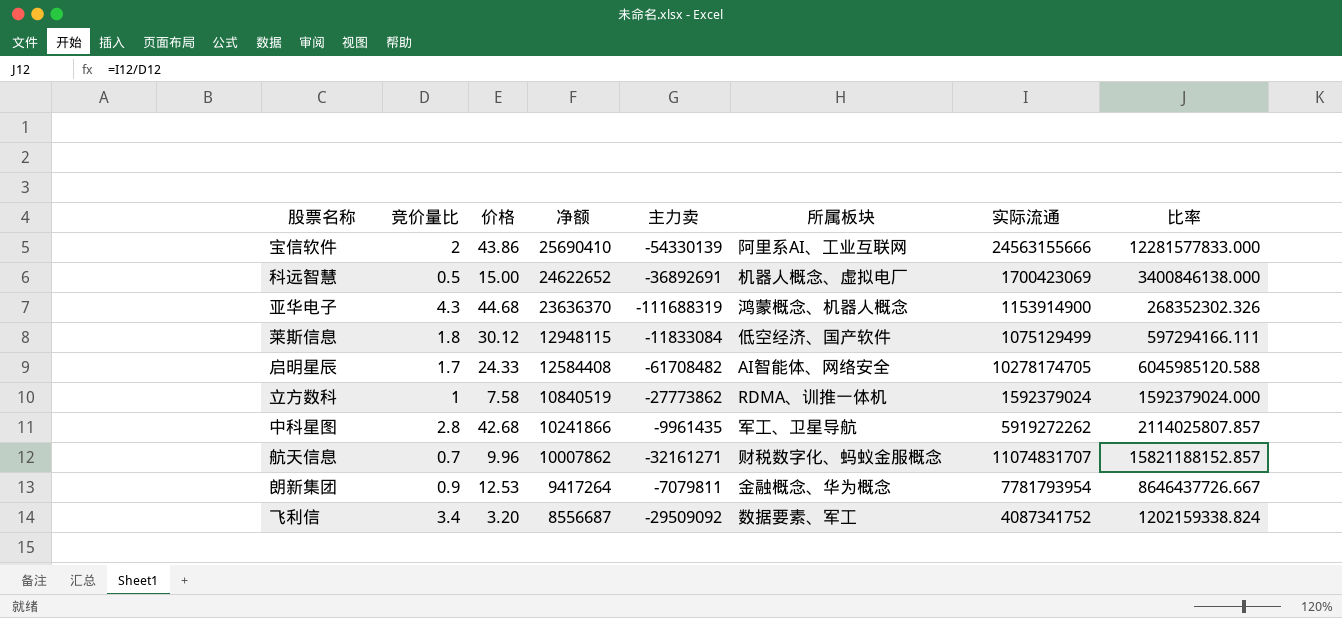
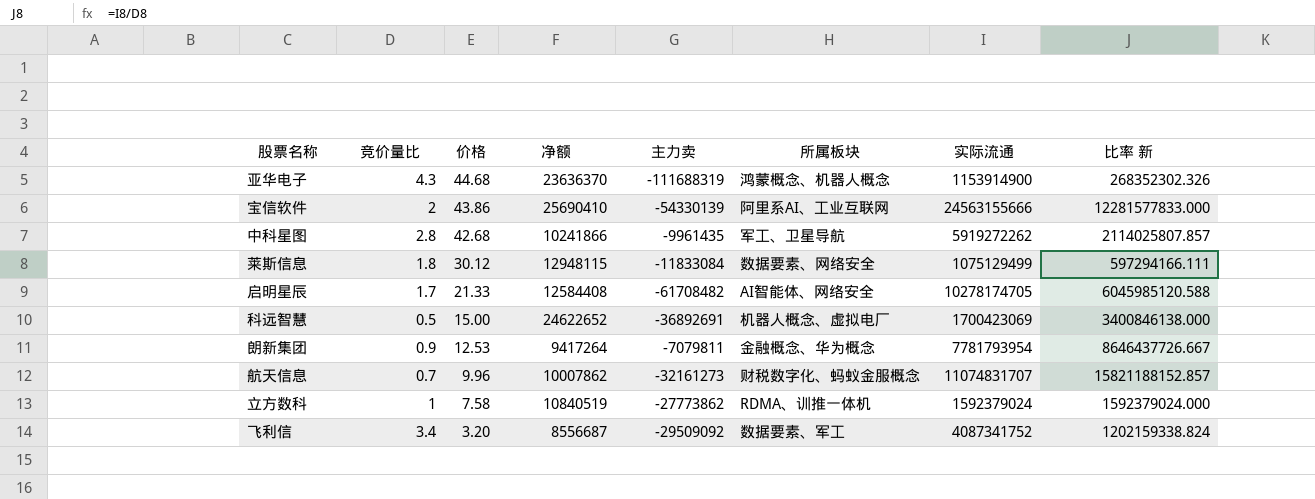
row order: 净额 descending -> 价格 descending
column name: 比率 -> 比率 新
莱斯信息 | 所属板块: 低空经济、国产软件 -> 数据要素、网络安全
启明星辰 | 价格: 24.33 -> 21.33
航天信息 | 主力卖: -32161271 -> -32161273

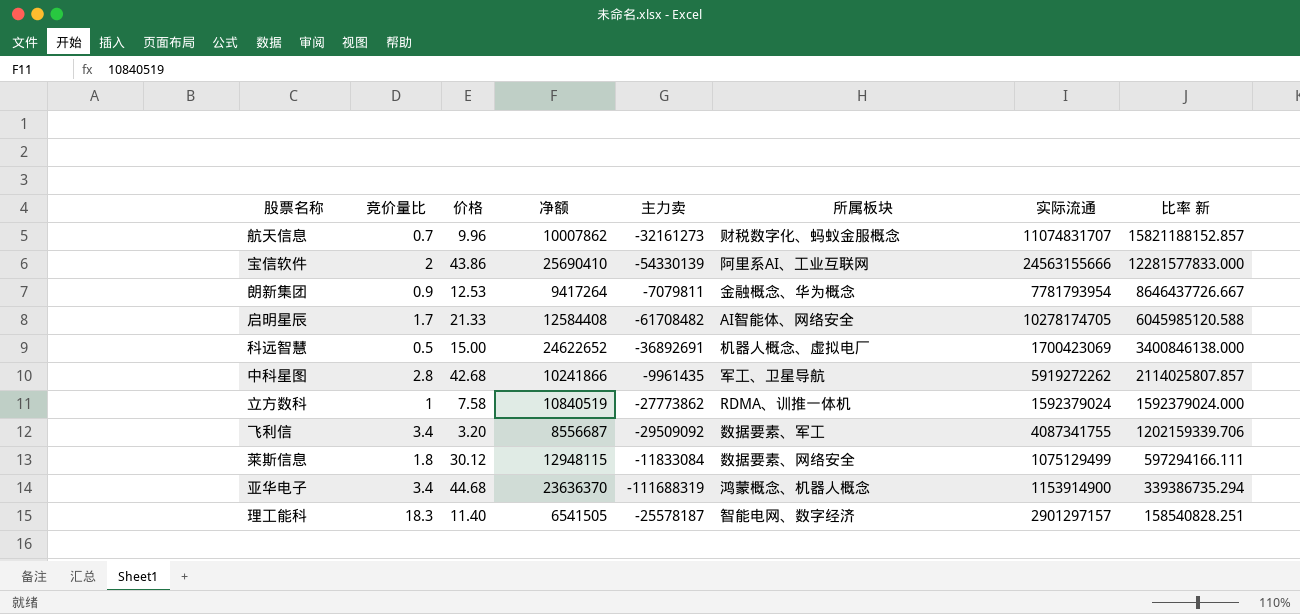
row order: 价格 descending -> 比率 新 descending
飞利信 | 实际流通: 4087341752 -> 4087341755
飞利信 | 比率 新: 1202159338.824 -> 1202159339.706
亚华电子 | 竞价量比: 4.3 -> 3.4
亚华电子 | 比率 新: 268352302.326 -> 339386735.294
row 理工能科: none -> 18.3 | 11.40 | 6541505 | -25578187 | 智能电网、数字经济 | 2901297157 | 158540828.251

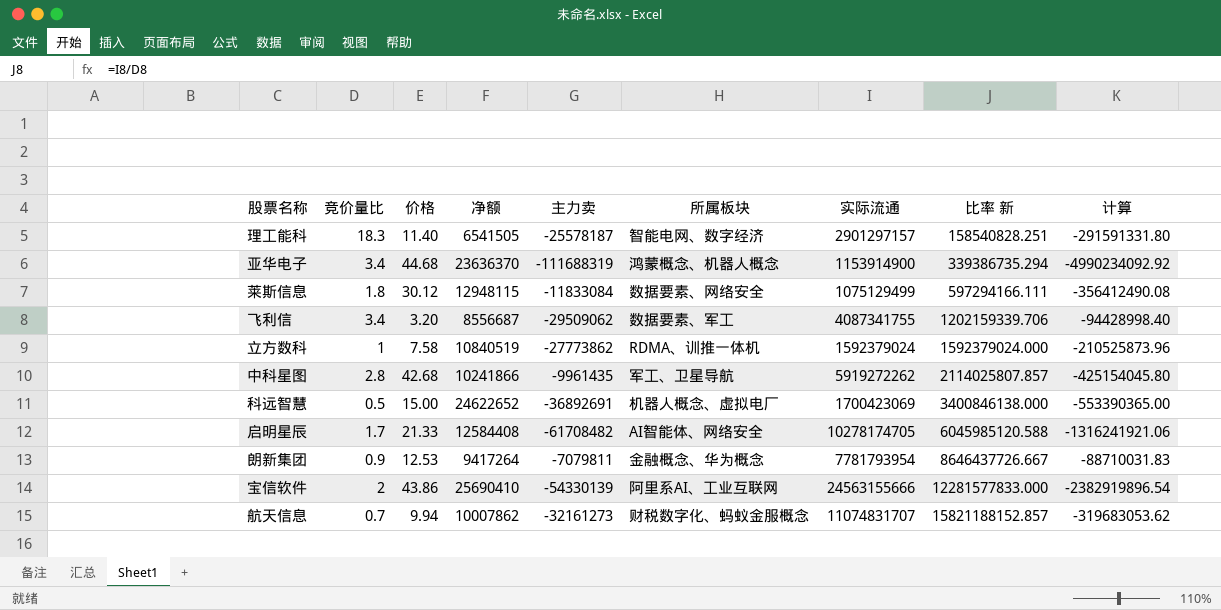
row order: 比率 新 descending -> 比率 新 ascending
column 计算 | formula: none -> [价格] * [主力卖]
飞利信 | 主力卖: -29509092 -> -29509062
航天信息 | 价格: 9.96 -> 9.94

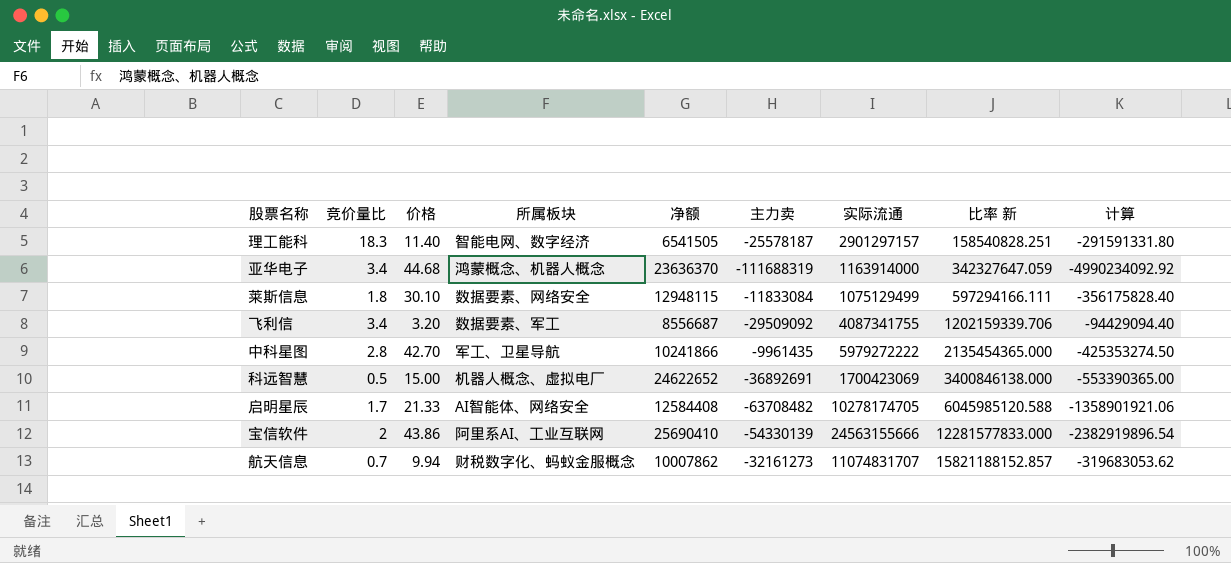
column 所属板块 | position: 6 -> 4
row 立方数科: 1 | 7.58 | 10840519 | -27773862 | RDMA、训推一体机 | 1592379024 | 1592379024.000 | -210525873.96 -> none
row 朗新集团: 0.9 | 12.53 | 9417264 | -7079811 | 金融概念、华为概念 | 7781793954 | 8646437726.667 | -88710031.83 -> none
亚华电子 | 实际流通: 1153914900 -> 1163914000
亚华电子 | 比率 新: 339386735.294 -> 342327647.059
莱斯信息 | 价格: 30.12 -> 30.10
莱斯信息 | 计算: -356412490.08 -> -356175828.40
飞利信 | 主力卖: -29509062 -> -29509092
飞利信 | 计算: -94428998.40 -> -94429094.40
中科星图 | 价格: 42.68 -> 42.70
中科星图 | 实际流通: 5919272262 -> 5979272222
中科星图 | 比率 新: 2114025807.857 -> 2135454365.000
中科星图 | 计算: -425154045.80 -> -425353274.50
启明星辰 | 主力卖: -61708482 -> -63708482
启明星辰 | 计算: -1316241921.06 -> -1358901921.06

